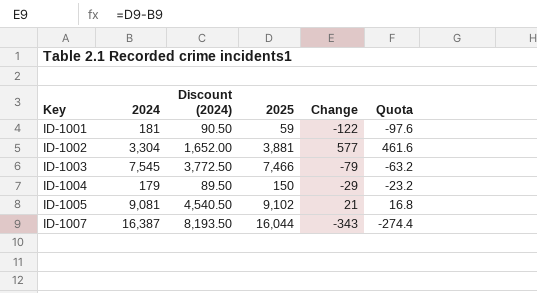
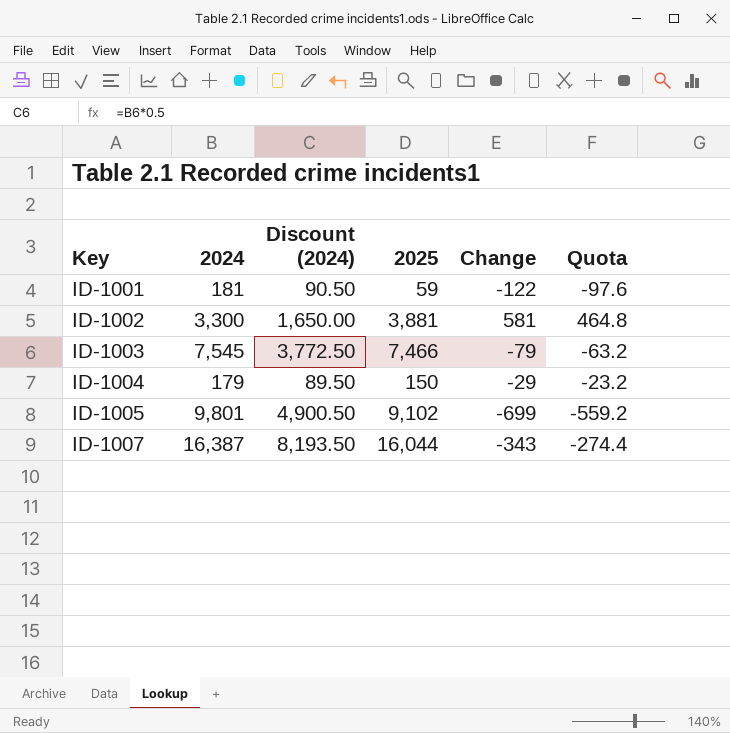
ID-1002 | 2024: 3,304 -> 3,300
ID-1002 | Discount (2024): 1,652.00 -> 1,650.00
ID-1002 | Change: 577 -> 581
ID-1002 | Quota: 461.6 -> 464.8
ID-1005 | 2024: 9,081 -> 9,801
ID-1005 | Discount (2024): 4,540.50 -> 4,900.50
ID-1005 | Change: 21 -> -699
ID-1005 | Quota: 16.8 -> -559.2

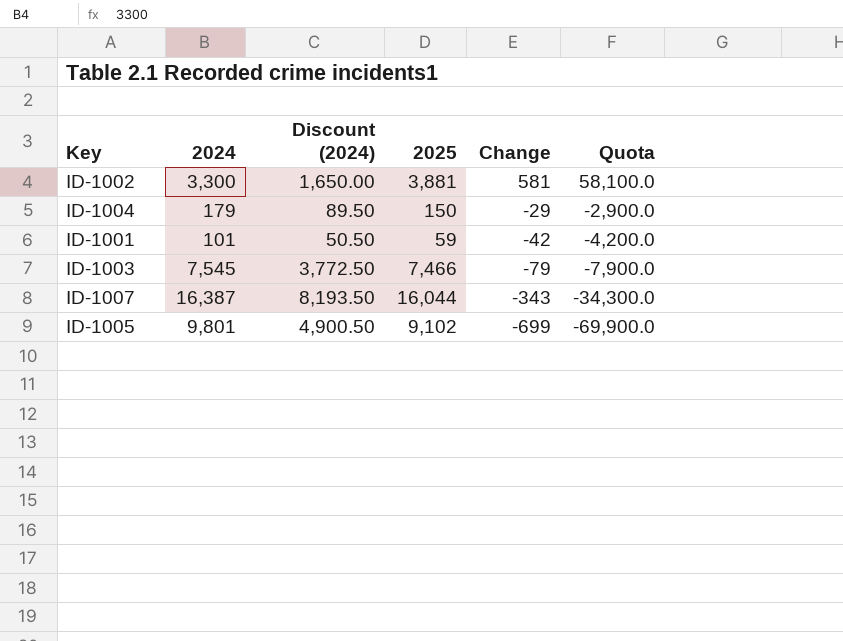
row order: Key ascending -> Change descending
column Quota | formula: [Change] * 0.8 -> [Change] * 100
ID-1001 | 2024: 181 -> 101
ID-1001 | Discount (2024): 90.50 -> 50.50
ID-1001 | Change: -122 -> -42

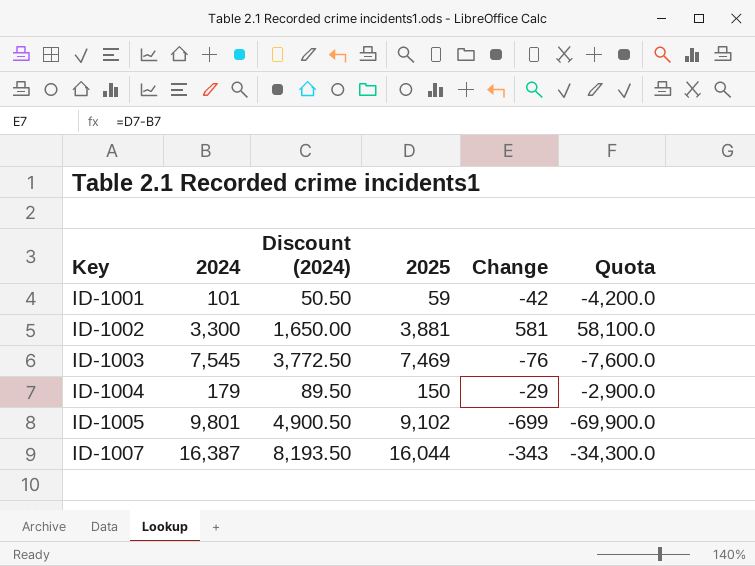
row order: Change descending -> Key ascending
ID-1003 | 2025: 7,466 -> 7,469
ID-1003 | Change: -79 -> -76
ID-1003 | Quota: -7,900.0 -> -7,600.0

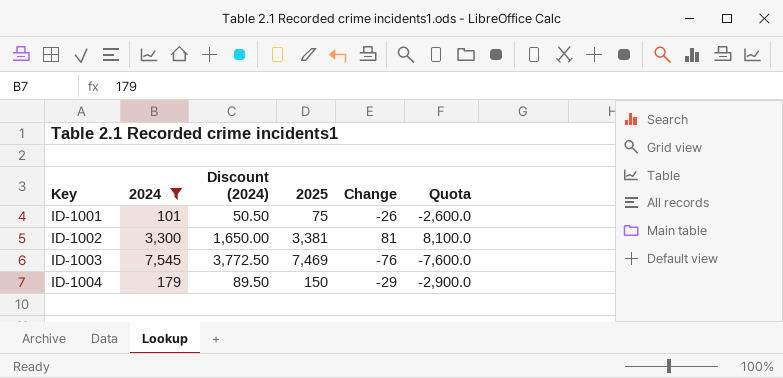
filter: none -> 2024 <= 7,545
ID-1001 | 2025: 59 -> 75
ID-1001 | Change: -42 -> -26
ID-1001 | Quota: -4,200.0 -> -2,600.0
ID-1002 | 2025: 3,881 -> 3,381
ID-1002 | Change: 581 -> 81
ID-1002 | Quota: 58,100.0 -> 8,100.0

